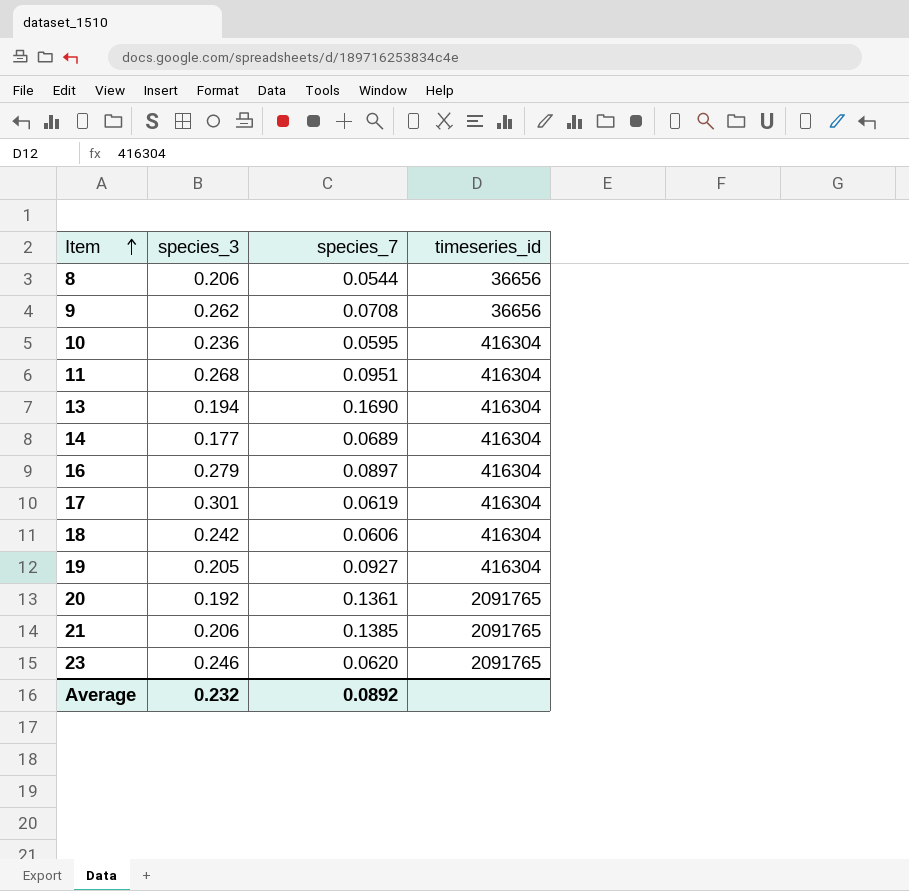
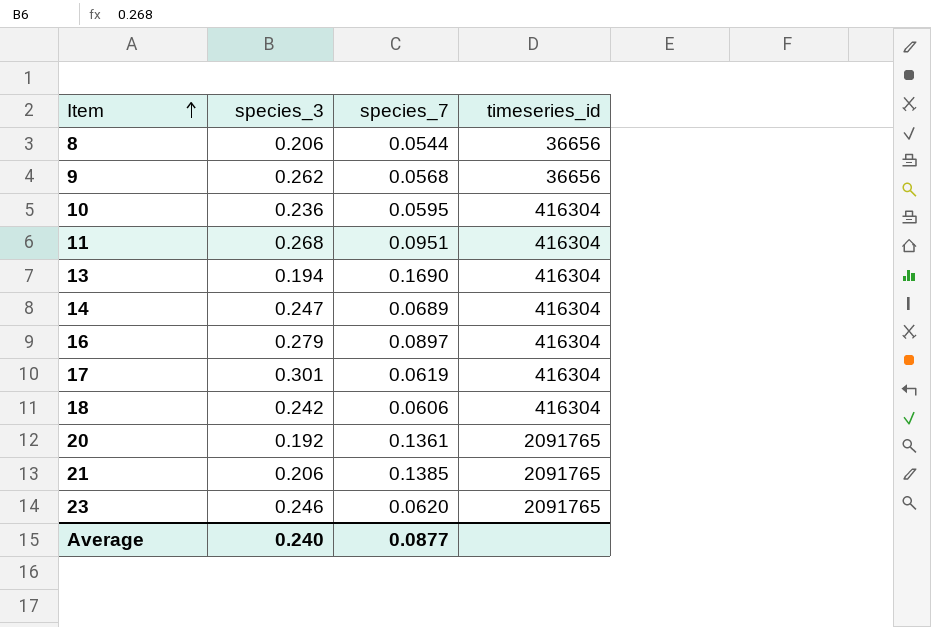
row 19: 0.205 | 0.0927 | 416304 -> none
9 | species_7: 0.0708 -> 0.0568
14 | species_3: 0.177 -> 0.247
Average | species_3: 0.232 -> 0.240
Average | species_7: 0.0892 -> 0.0877

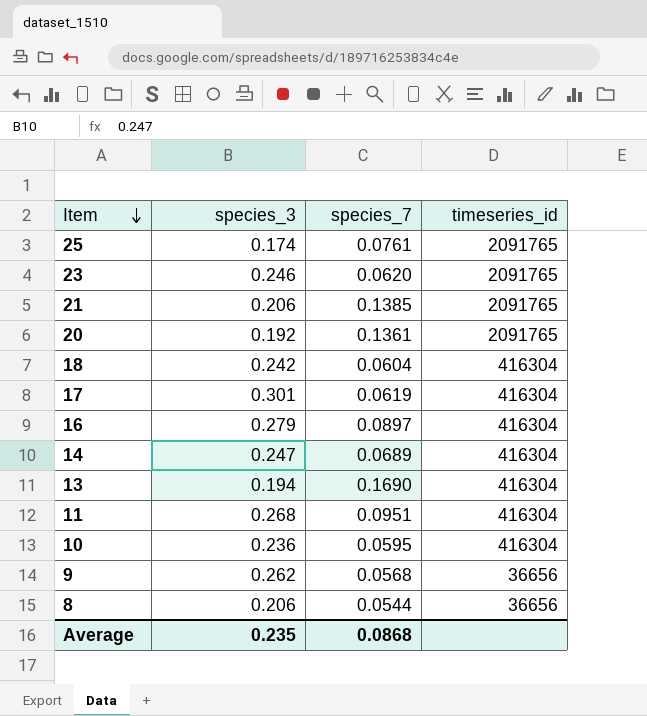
row order: Item ascending -> Item descending
row 25: none -> 0.174 | 0.0761 | 2091765
18 | species_7: 0.0606 -> 0.0604
Average | species_3: 0.240 -> 0.235
Average | species_7: 0.0877 -> 0.0868

